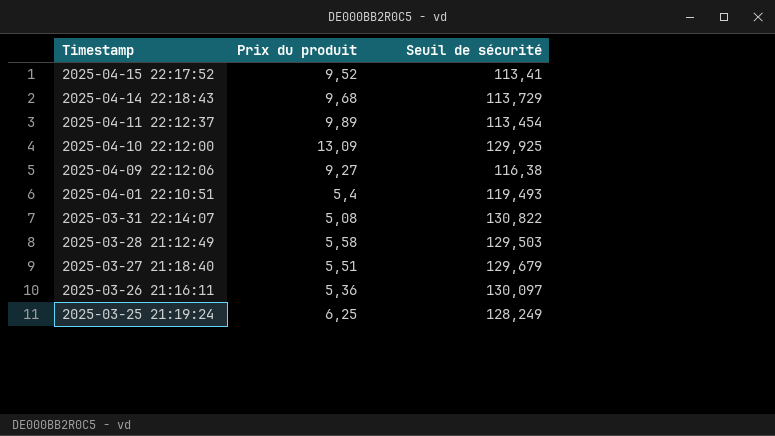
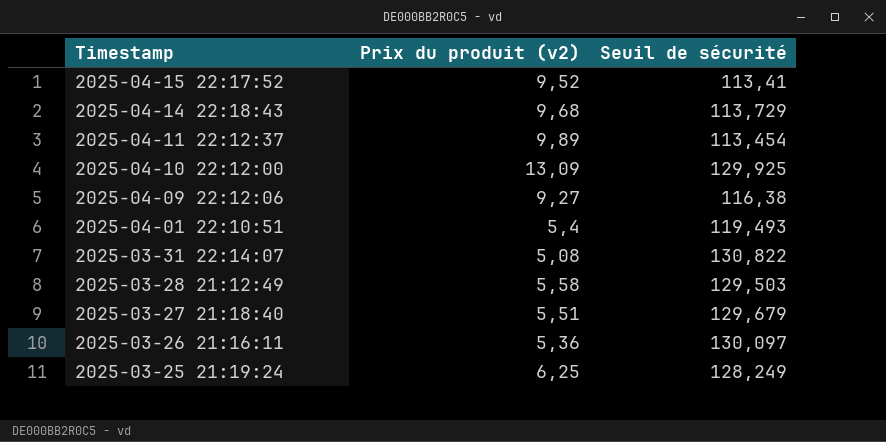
column name: Prix du produit -> Prix du produit (v2)

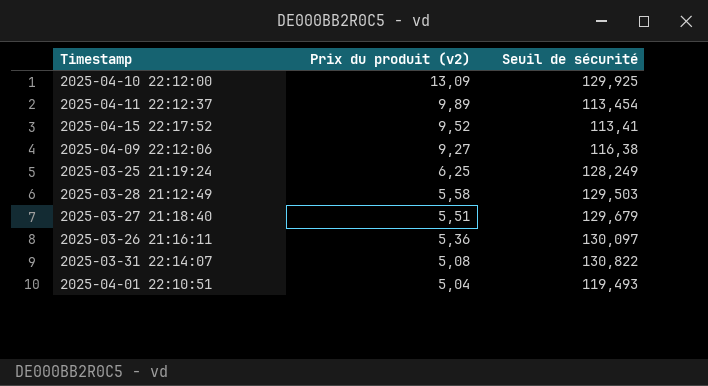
row order: Timestamp descending -> Prix du produit (v2) descending
row 2025-04-14 22:18:43: 9,68 | 113,729 -> none
2025-04-01 22:10:51 | Prix du produit (v2): 5,4 -> 5,04

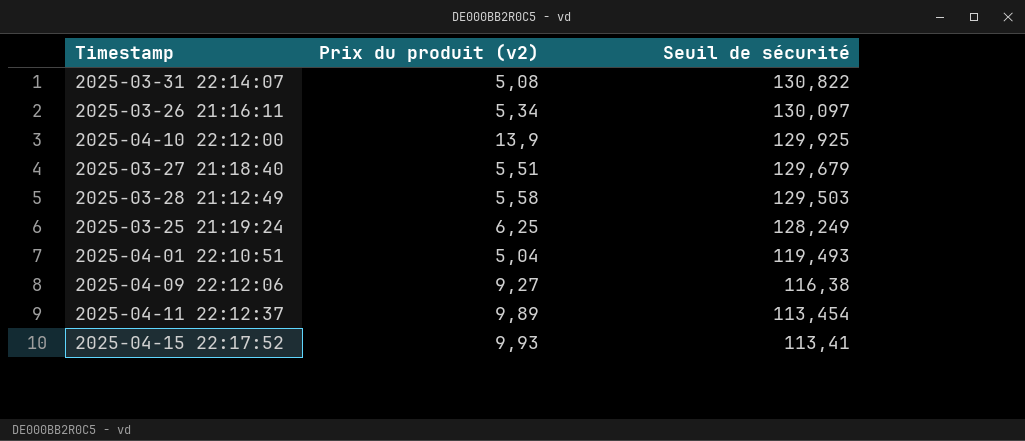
row order: Prix du produit (v2) descending -> Seuil de sécurité descending
2025-03-26 21:16:11 | Prix du produit (v2): 5,36 -> 5,34
2025-04-10 22:12:00 | Prix du produit (v2): 13,09 -> 13,9
2025-04-15 22:17:52 | Prix du produit (v2): 9,52 -> 9,93

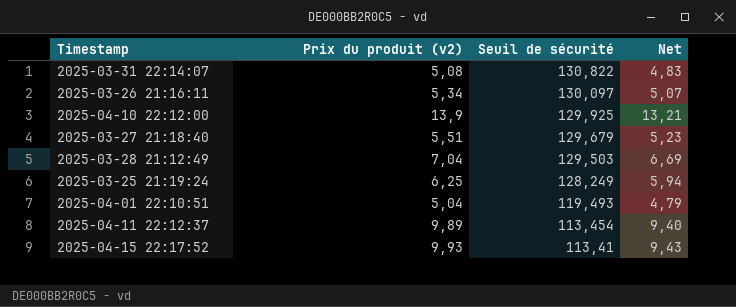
column Net | formula: none -> [Prix du produit (v2)] * 0,95
row 2025-04-09 22:12:06: 9,27 | 116,38 -> none
2025-03-28 21:12:49 | Prix du produit (v2): 5,58 -> 7,04

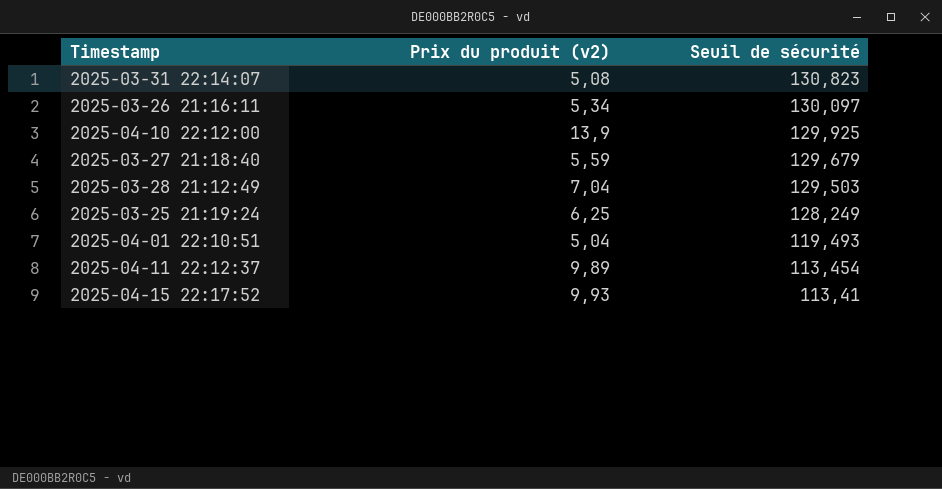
column Net | formula: [Prix du produit (v2)] * 0,95 -> none
2025-03-31 22:14:07 | Seuil de sécurité: 130,822 -> 130,823
2025-03-27 21:18:40 | Prix du produit (v2): 5,51 -> 5,59

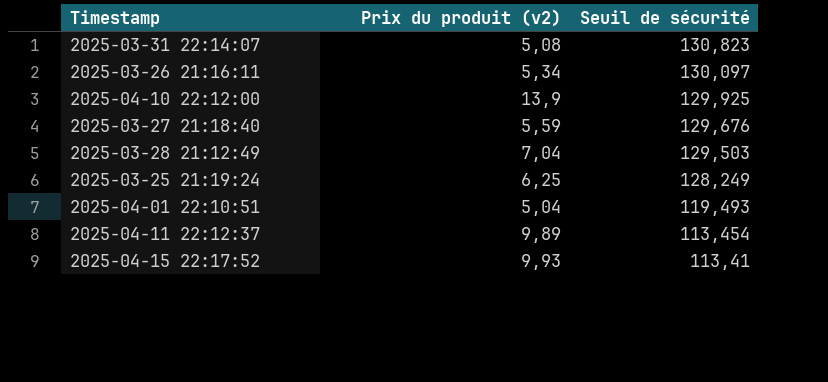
2025-03-27 21:18:40 | Seuil de sécurité: 129,679 -> 129,676

